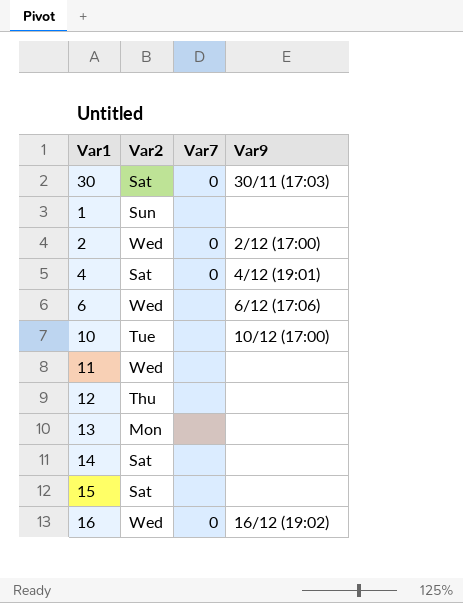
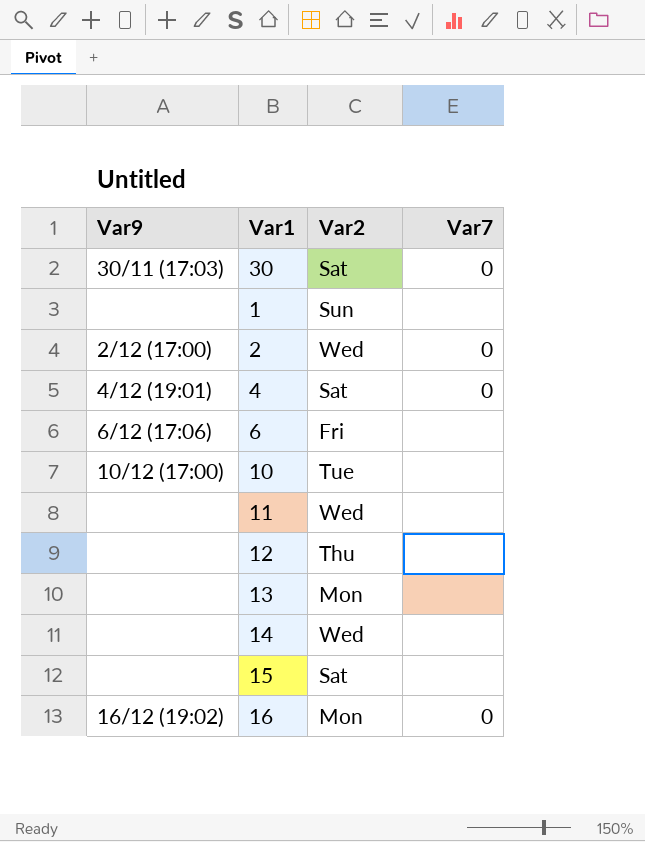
column Var9 | position: 4 -> 1
6 | Var2: Wed -> Fri
14 | Var2: Sat -> Wed
16 | Var2: Wed -> Mon

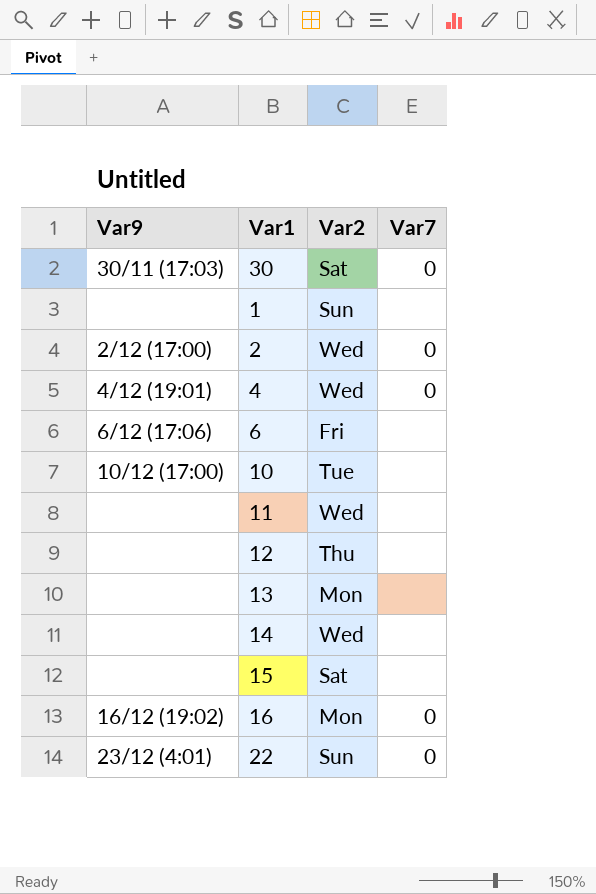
4 | Var2: Sat -> Wed
row 22: none -> 23/12 (4:01) | Sun | 0

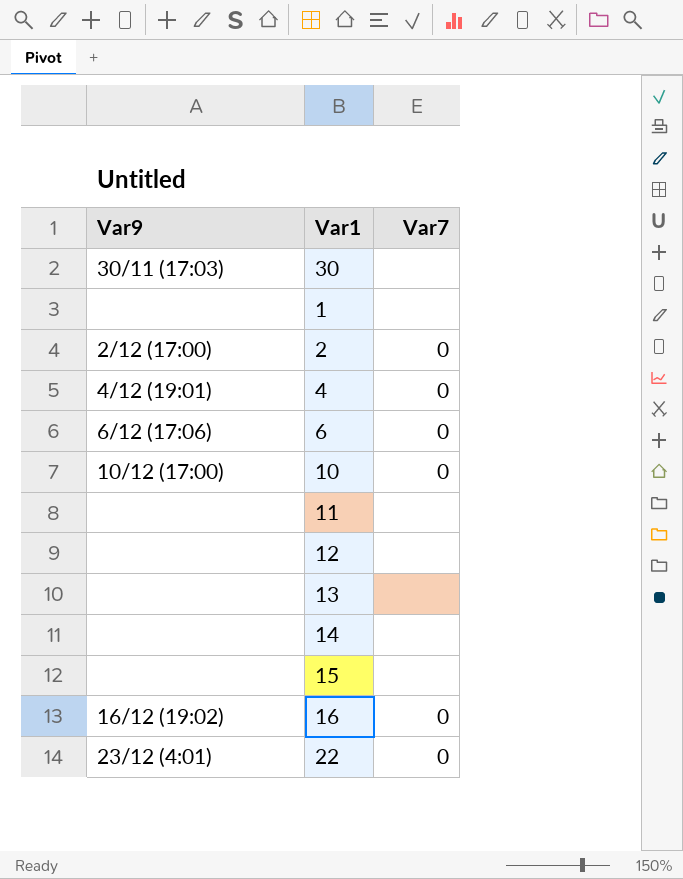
column Var2 | position: 3 -> none
30 | Var7: 0 -> none
6 | Var7: none -> 0
10 | Var7: none -> 0

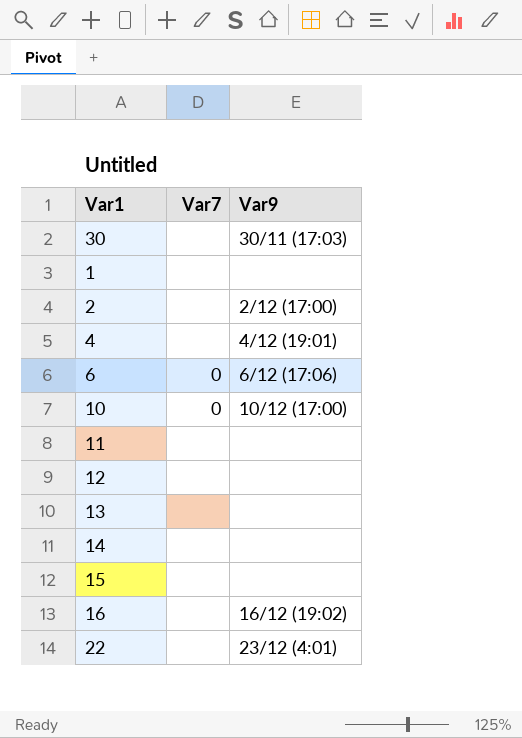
column Var9 | position: 1 -> 3
2 | Var7: 0 -> none
4 | Var7: 0 -> none
16 | Var7: 0 -> none
22 | Var7: 0 -> none

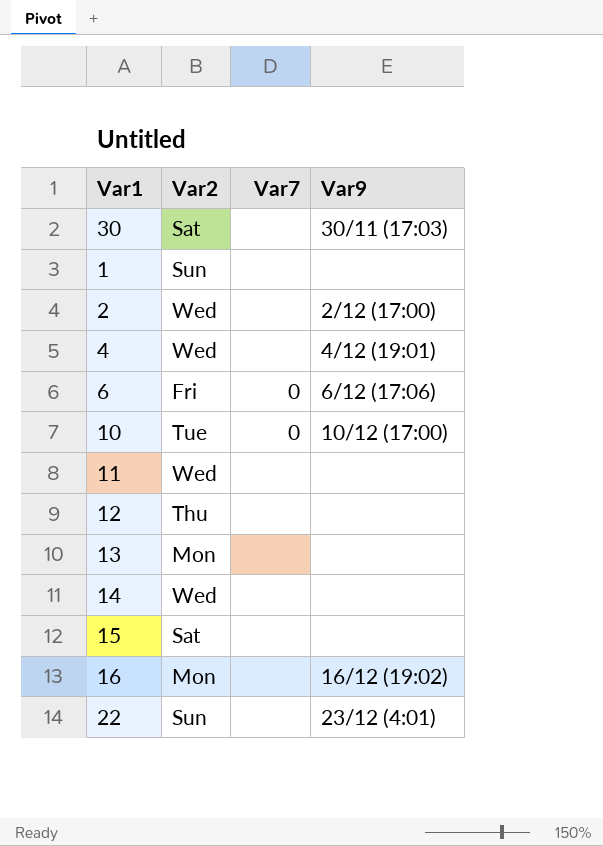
column Var2 | position: none -> 2

